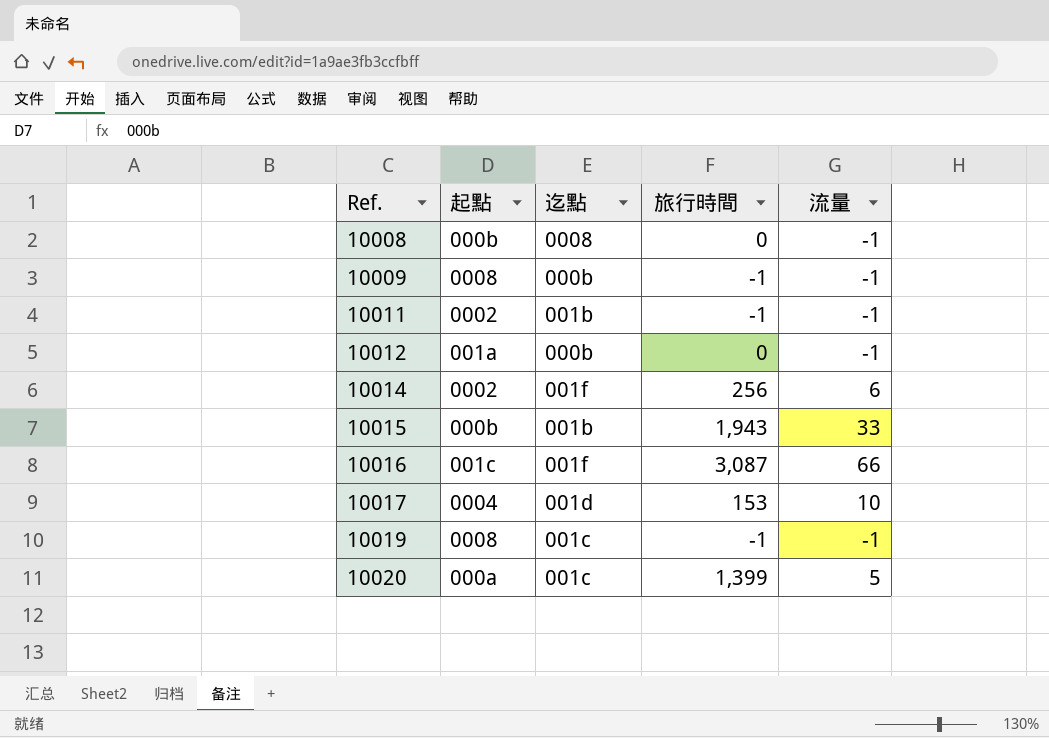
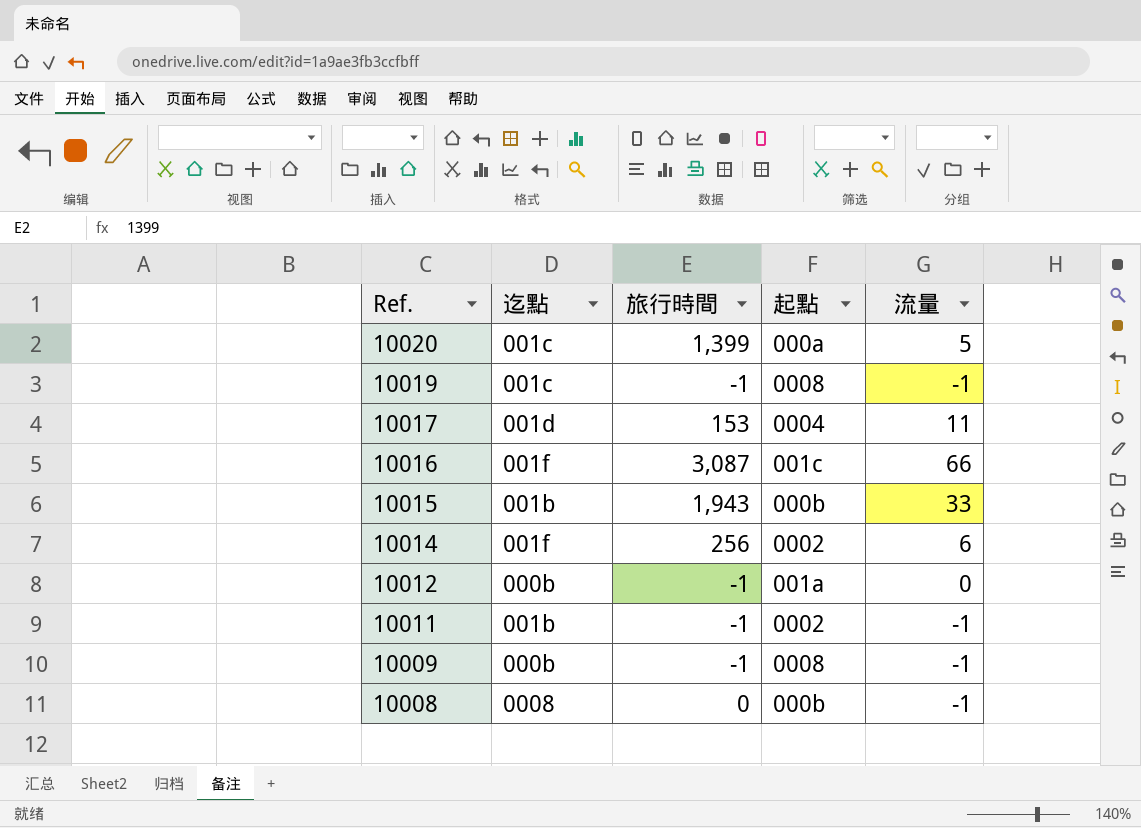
row order: Ref. ascending -> Ref. descending
column 起點 | position: 2 -> 4
10017 | 流量: 10 -> 11
10012 | 旅行時間: 0 -> -1
10012 | 流量: -1 -> 0

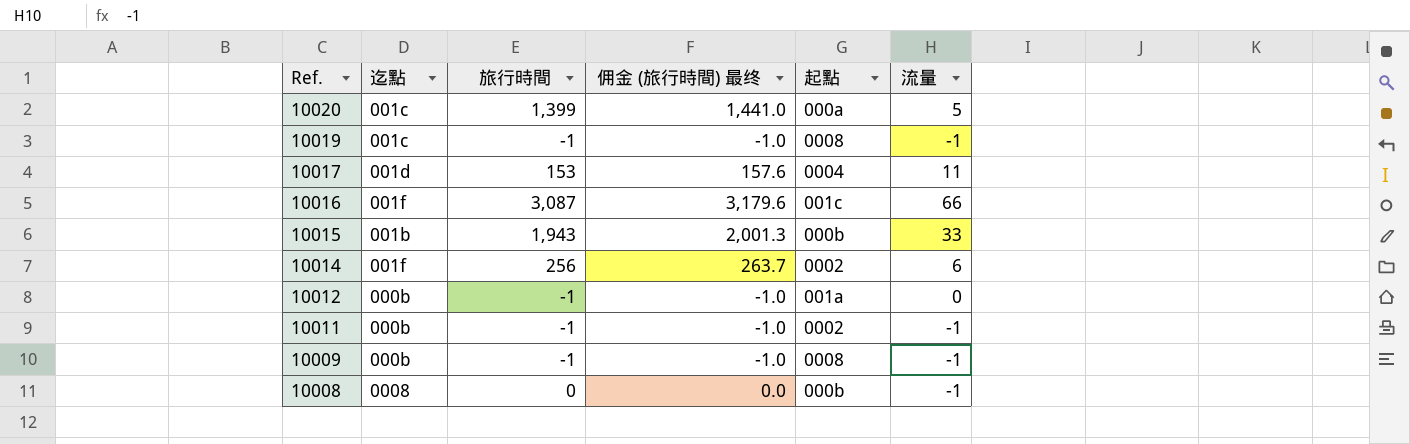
column 佣金 (旅行時間) 最终 | formula: none -> [旅行時間] * 1.03
10011 | 迄點: 001b -> 000b

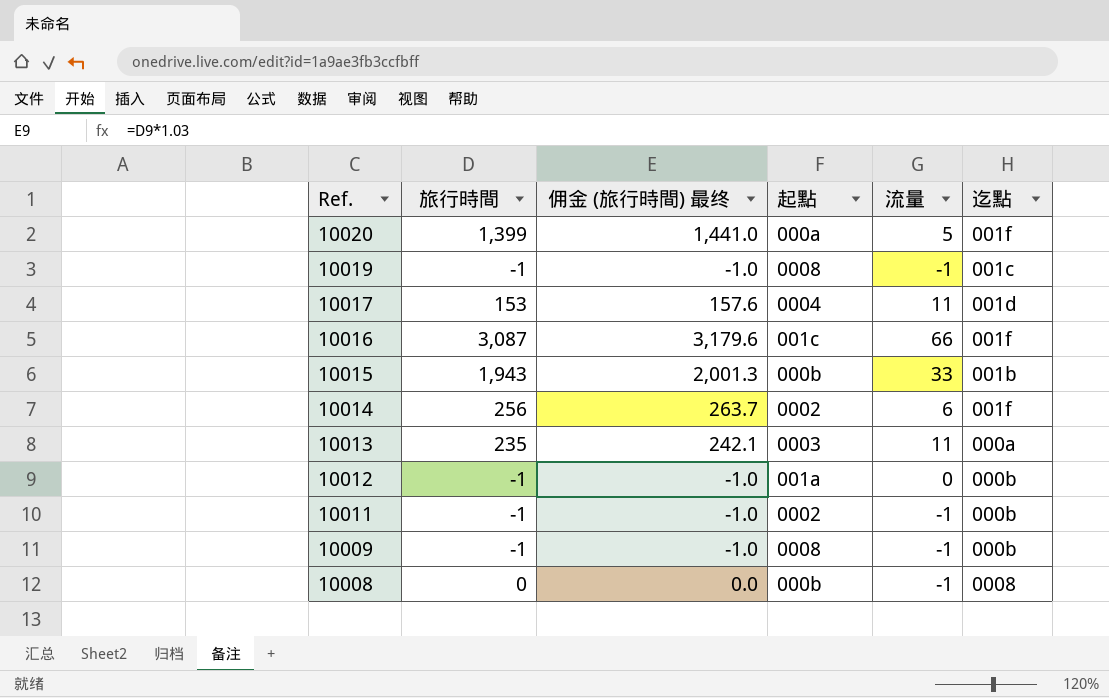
column 迄點 | position: 2 -> 6
10020 | 迄點: 001c -> 001f
row 10013: none -> 235 | 242.1 | 0003 | 11 | 000a

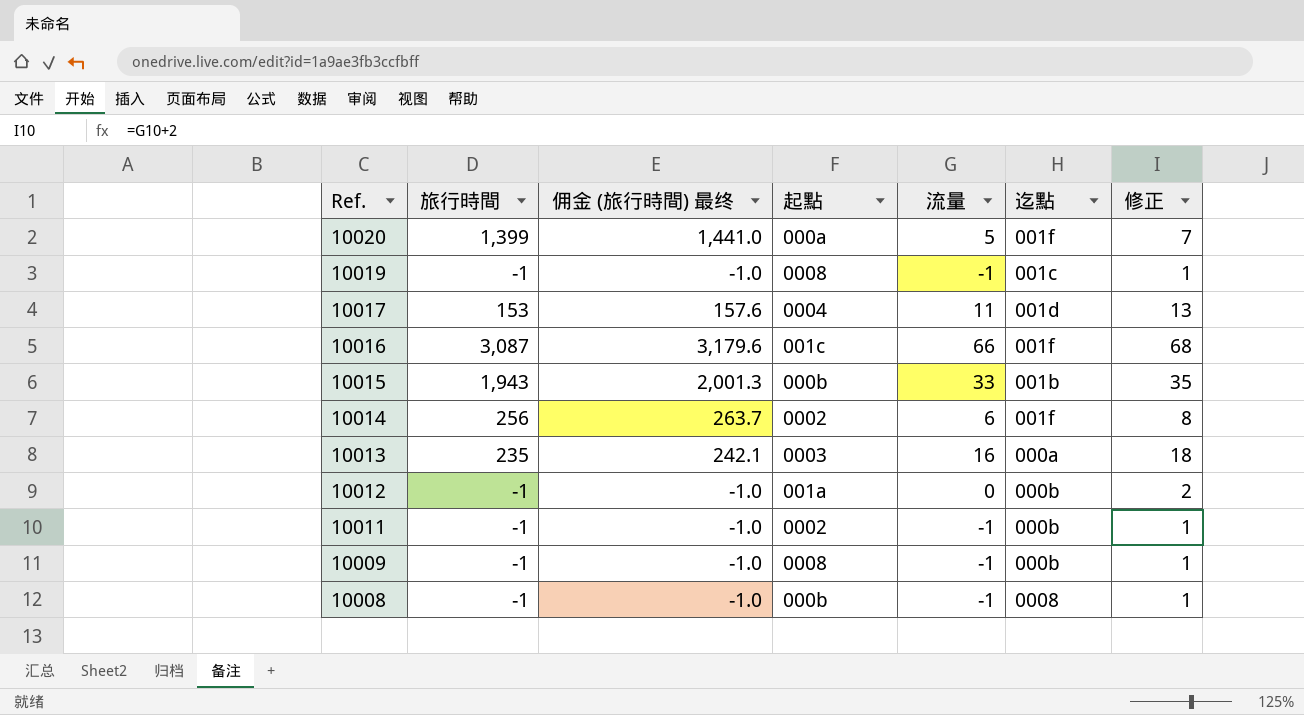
column 修正 | formula: none -> [流量] + 2
10013 | 流量: 11 -> 16
10008 | 旅行時間: 0 -> -1
10008 | 佣金 (旅行時間) 最终: 0.0 -> -1.0

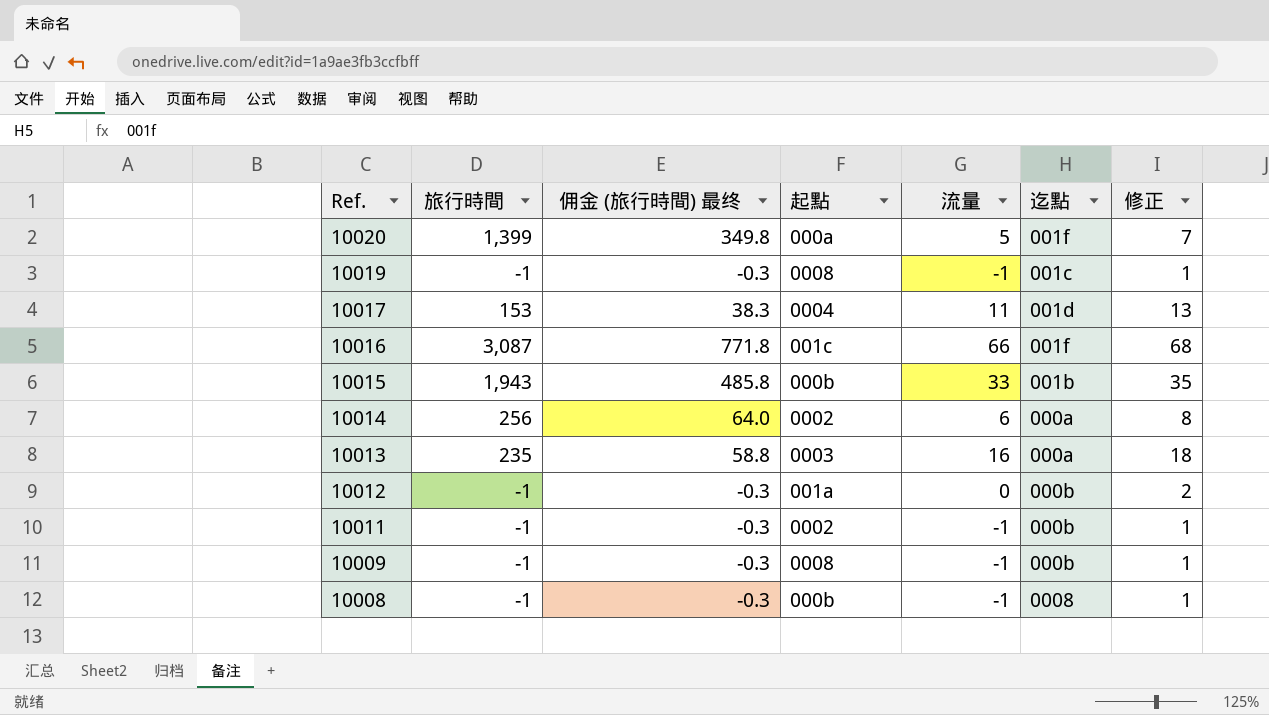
column 佣金 (旅行時間) 最终 | formula: [旅行時間] * 1.03 -> [旅行時間] * 0.25
10014 | 迄點: 001f -> 000a

